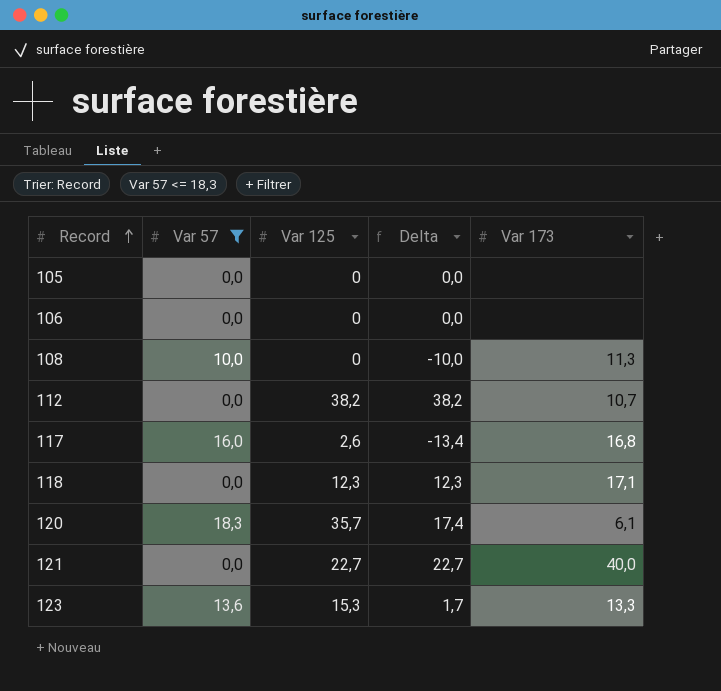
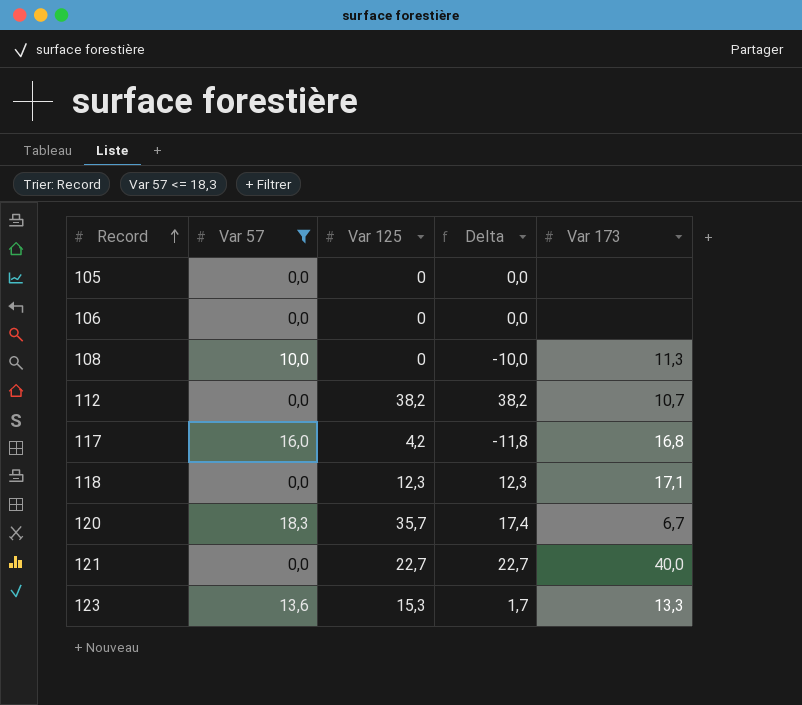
117 | Var 125: 2,6 -> 4,2
117 | Delta: -13,4 -> -11,8
120 | Var 173: 6,1 -> 6,7

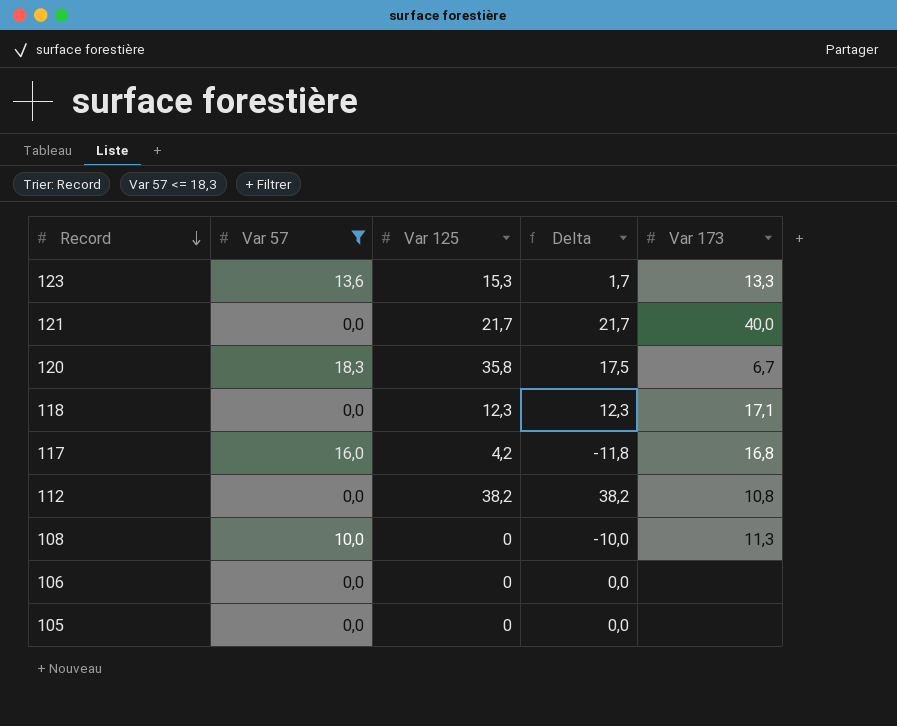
row order: Record ascending -> Record descending
121 | Var 125: 22,7 -> 21,7
121 | Delta: 22,7 -> 21,7
120 | Var 125: 35,7 -> 35,8
120 | Delta: 17,4 -> 17,5
112 | Var 173: 10,7 -> 10,8

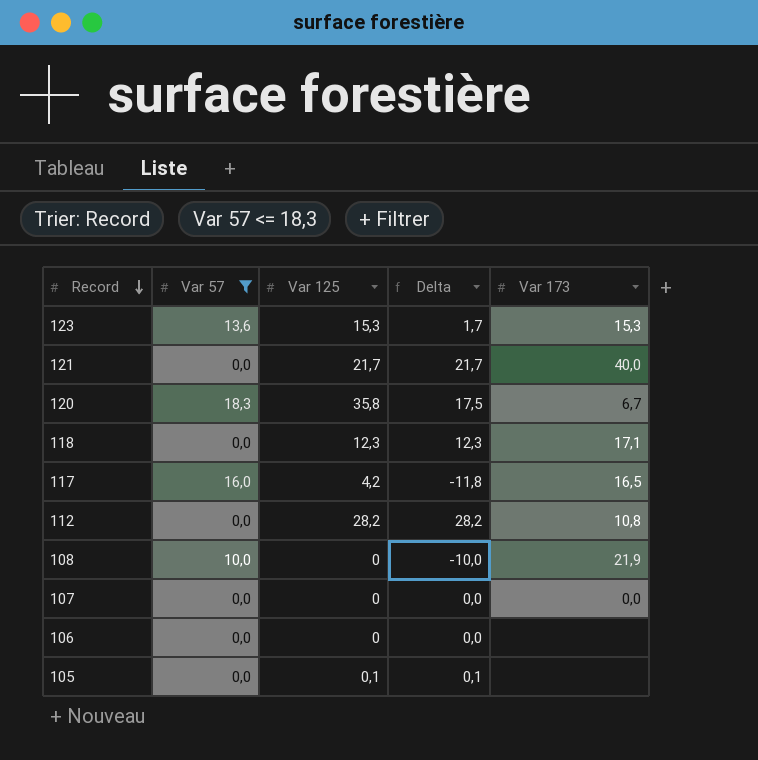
123 | Var 173: 13,3 -> 15,3
117 | Var 173: 16,8 -> 16,5
112 | Var 125: 38,2 -> 28,2
112 | Delta: 38,2 -> 28,2
108 | Var 173: 11,3 -> 21,9
row 107: none -> 0,0 | 0 | 0,0 | 0,0
105 | Var 125: 0 -> 0,1
105 | Delta: 0,0 -> 0,1

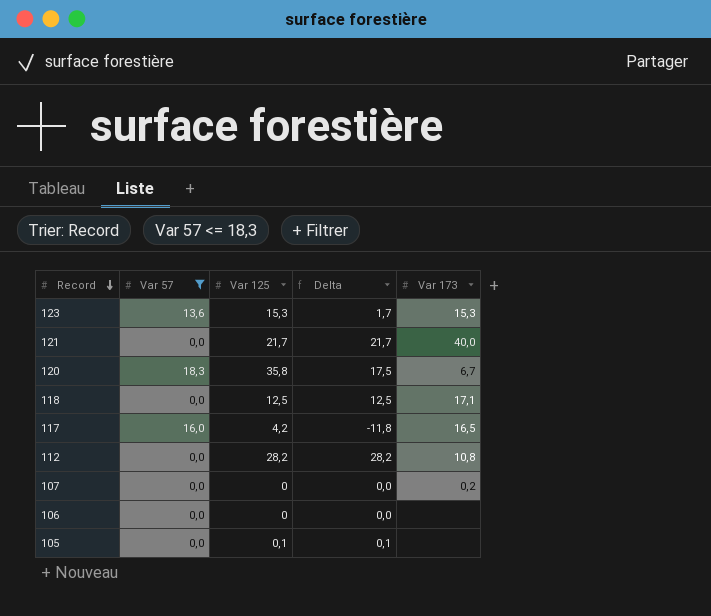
row 108: 10,0 | 0 | -10,0 | 21,9 -> none
118 | Var 125: 12,3 -> 12,5
118 | Delta: 12,3 -> 12,5
107 | Var 173: 0,0 -> 0,2

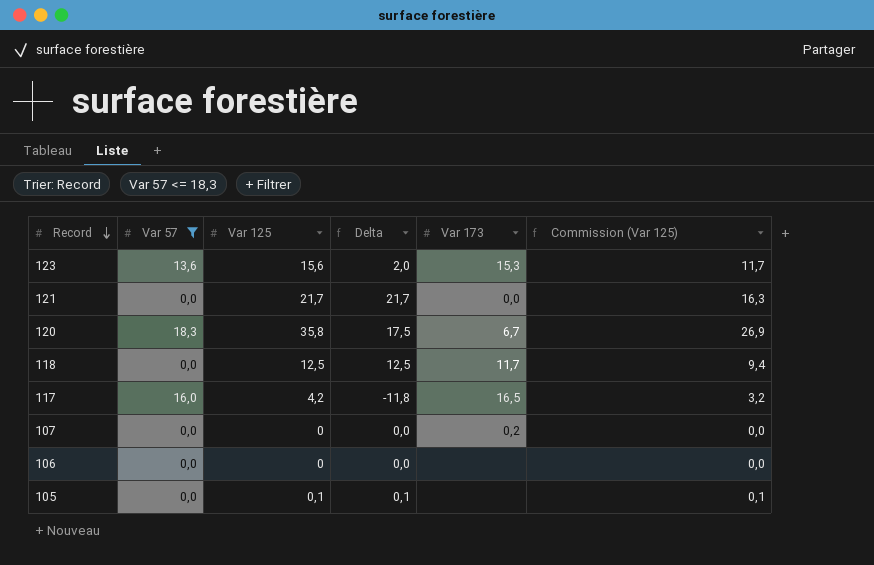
column Commission (Var 125) | formula: none -> [Var 125] * 0,75
row 112: 0,0 | 28,2 | 28,2 | 10,8 -> none
123 | Var 125: 15,3 -> 15,6
123 | Delta: 1,7 -> 2,0
121 | Var 173: 40,0 -> 0,0
118 | Var 173: 17,1 -> 11,7

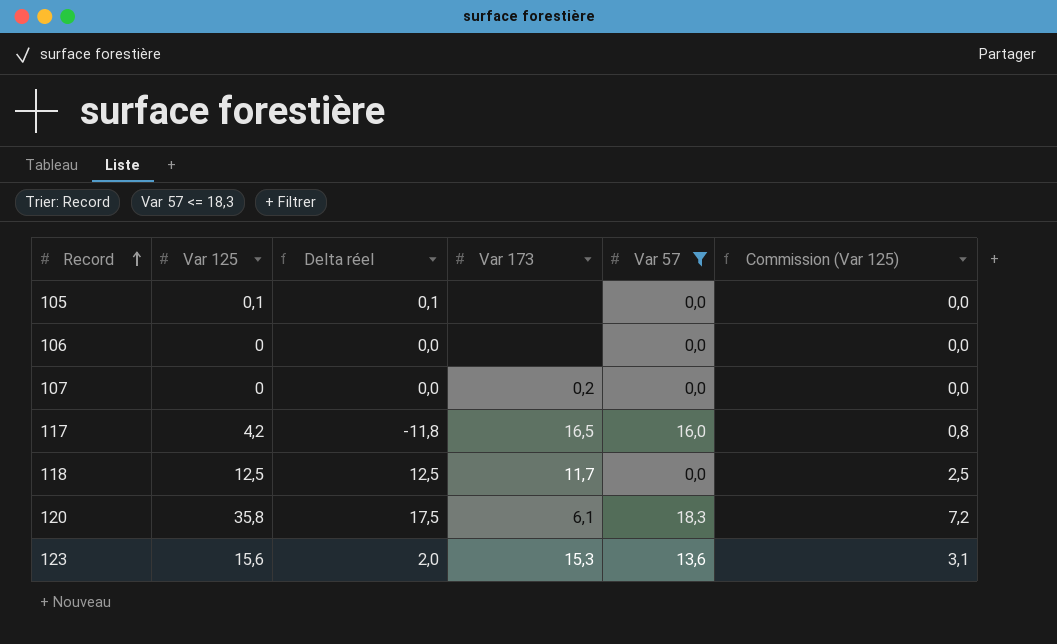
row order: Record descending -> Record ascending
column name: Delta -> Delta réel
column Var 57 | position: 2 -> 5
column Commission (Var 125) | formula: [Var 125] * 0,75 -> [Var 125] * 0,2
row 121: 0,0 | 21,7 | 21,7 | 0,0 | 16,3 -> none
120 | Var 173: 6,7 -> 6,1

